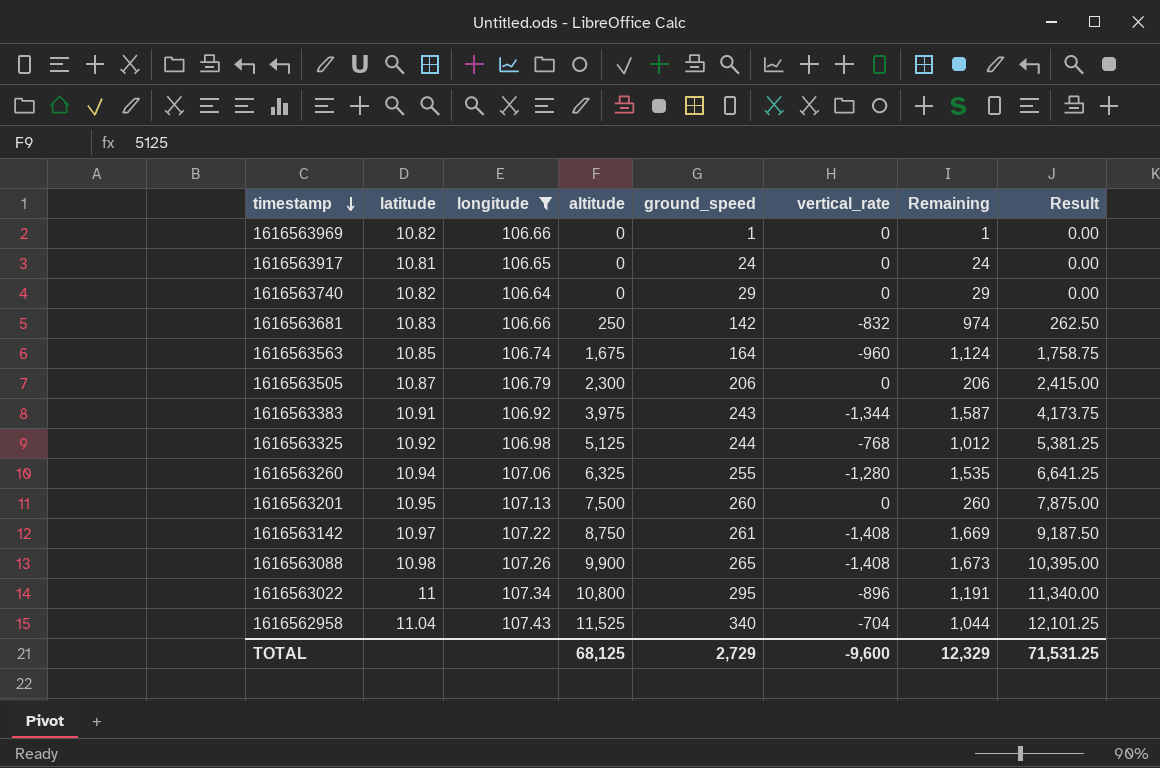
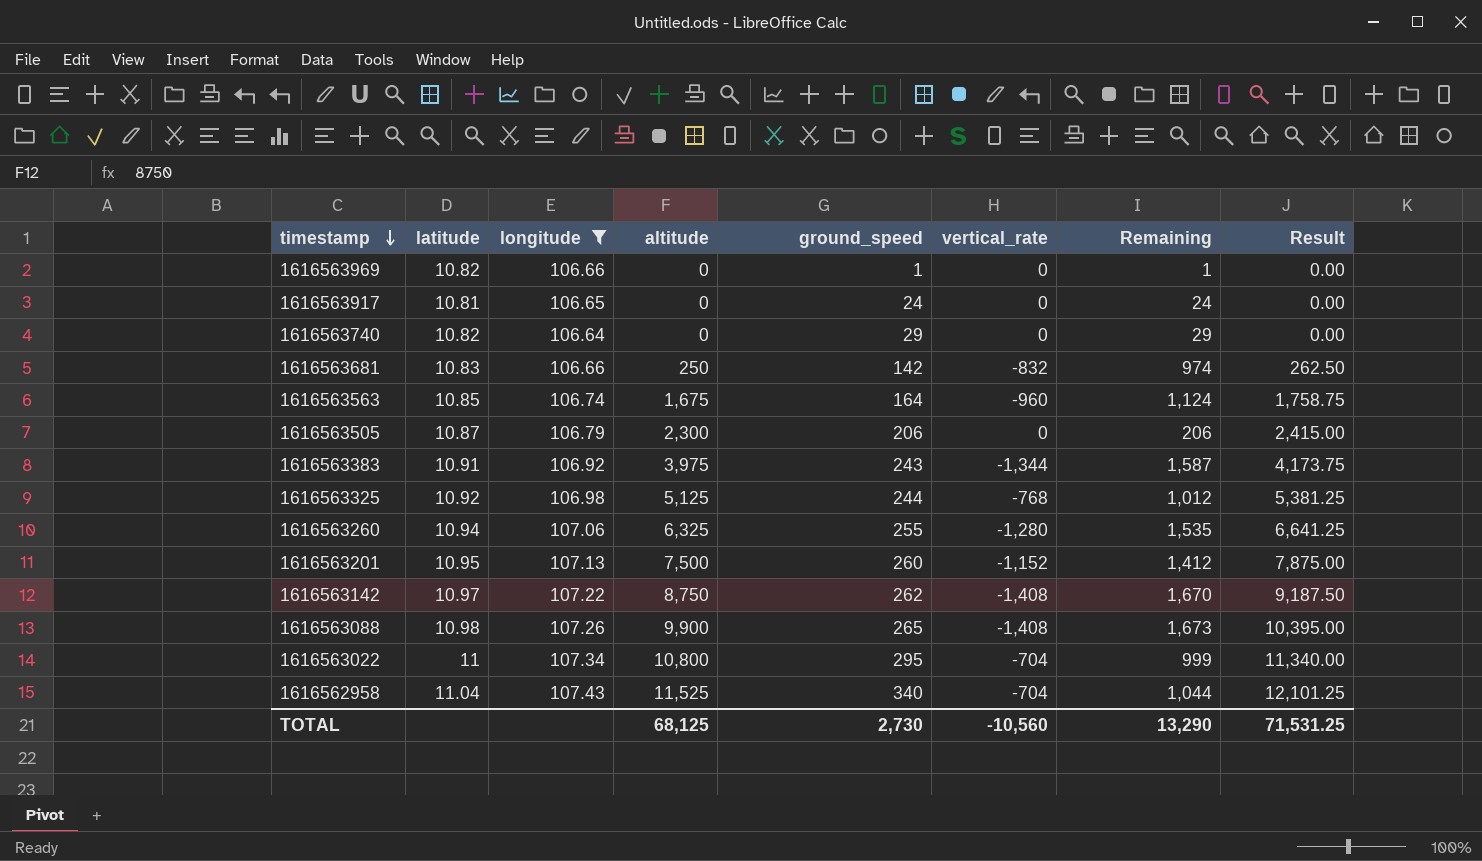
1616563201 | vertical_rate: 0 -> -1,152
1616563201 | Remaining: 260 -> 1,412
1616563142 | ground_speed: 261 -> 262
1616563142 | Remaining: 1,669 -> 1,670
1616563022 | vertical_rate: -896 -> -704
1616563022 | Remaining: 1,191 -> 999
TOTAL | ground_speed: 2,729 -> 2,730
TOTAL | vertical_rate: -9,600 -> -10,560
TOTAL | Remaining: 12,329 -> 13,290

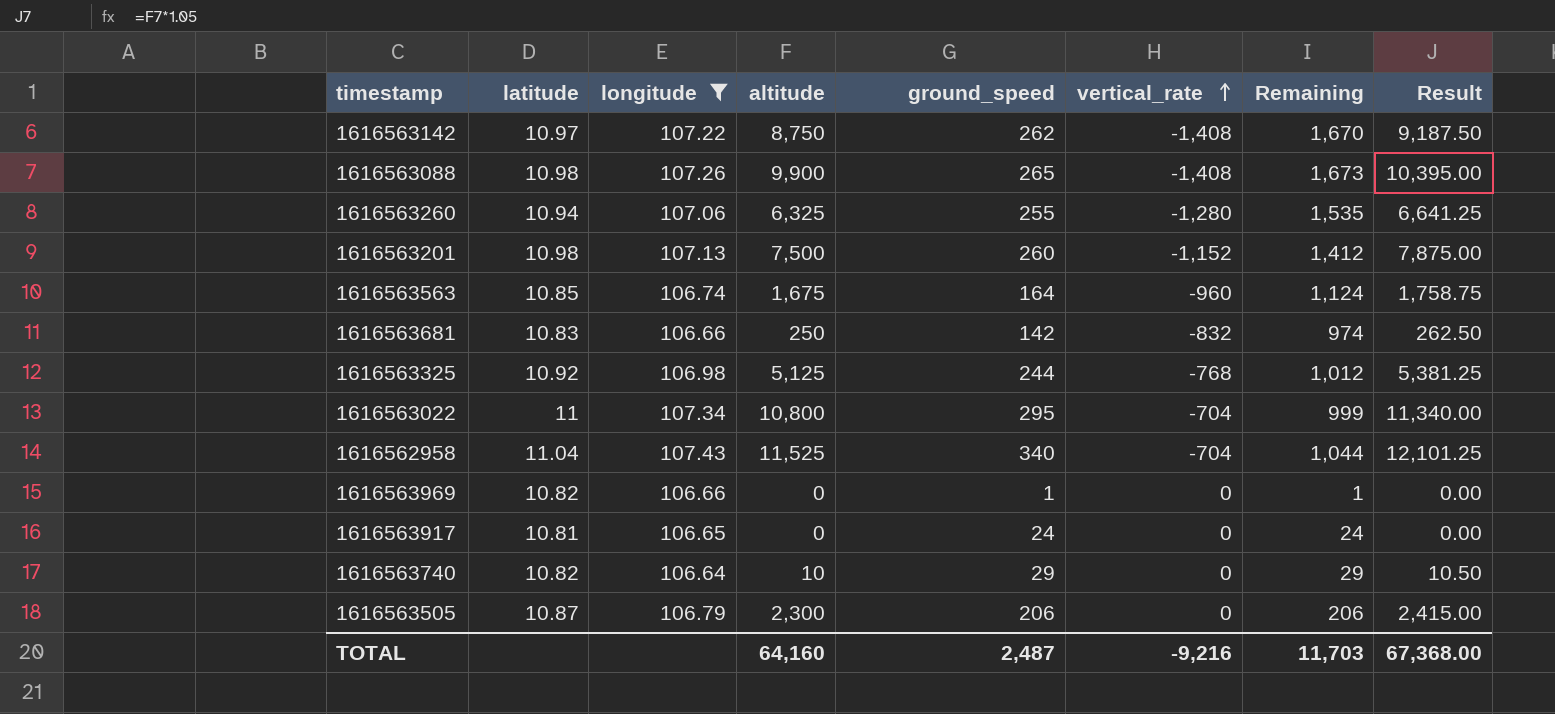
row order: timestamp descending -> vertical_rate ascending
row 1616563383: 10.91 | 106.92 | 3,975 | 243 | -1,344 | 1,587 | 4,173.75 -> none
1616563201 | latitude: 10.95 -> 10.98
1616563740 | altitude: 0 -> 10
1616563740 | Result: 0.00 -> 10.50
TOTAL | altitude: 68,125 -> 64,160
TOTAL | ground_speed: 2,730 -> 2,487
TOTAL | vertical_rate: -10,560 -> -9,216
TOTAL | Remaining: 13,290 -> 11,703
TOTAL | Result: 71,531.25 -> 67,368.00

